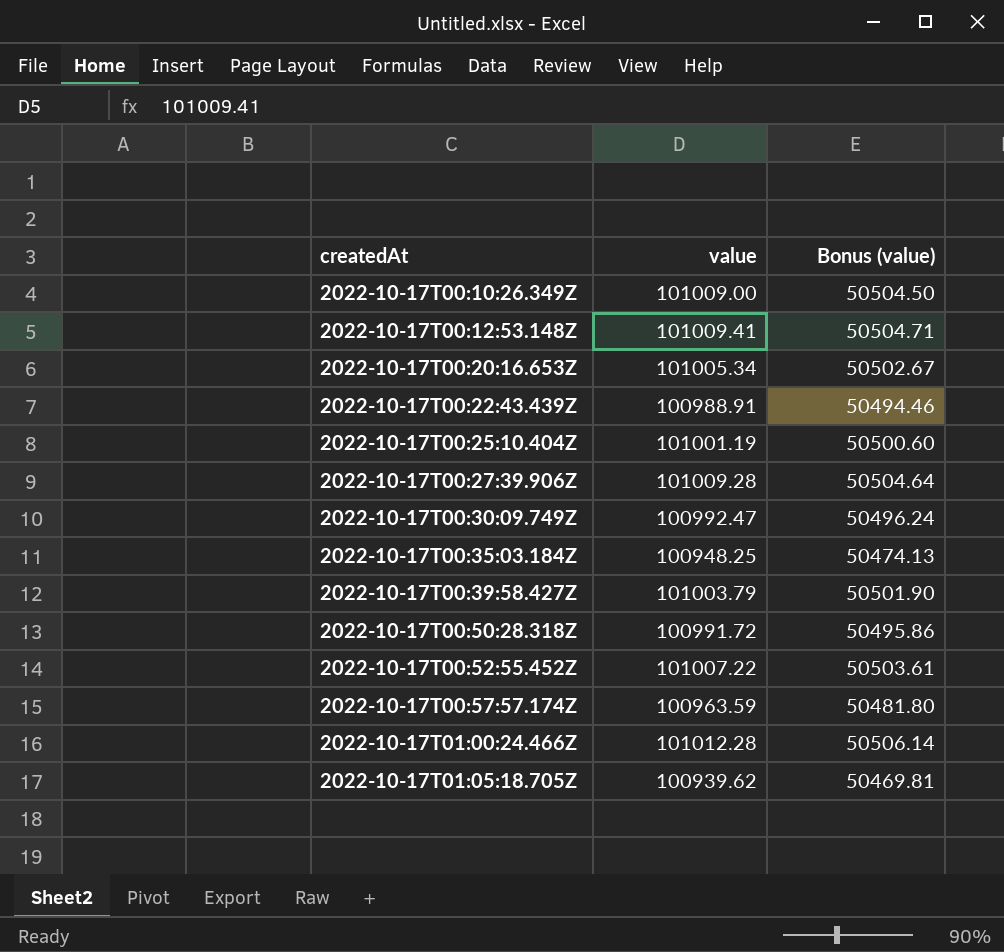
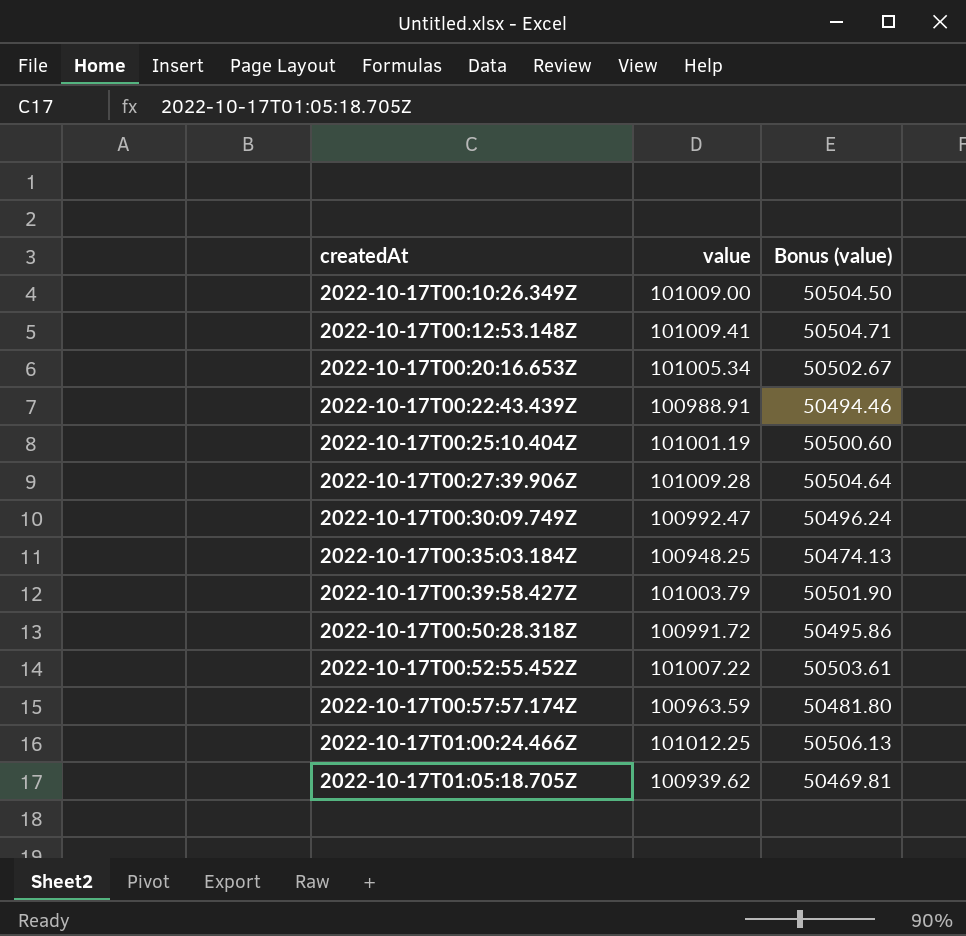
2022-10-17T01:00:24.466Z | value: 101012.28 -> 101012.25
2022-10-17T01:00:24.466Z | Bonus (value): 50506.14 -> 50506.13

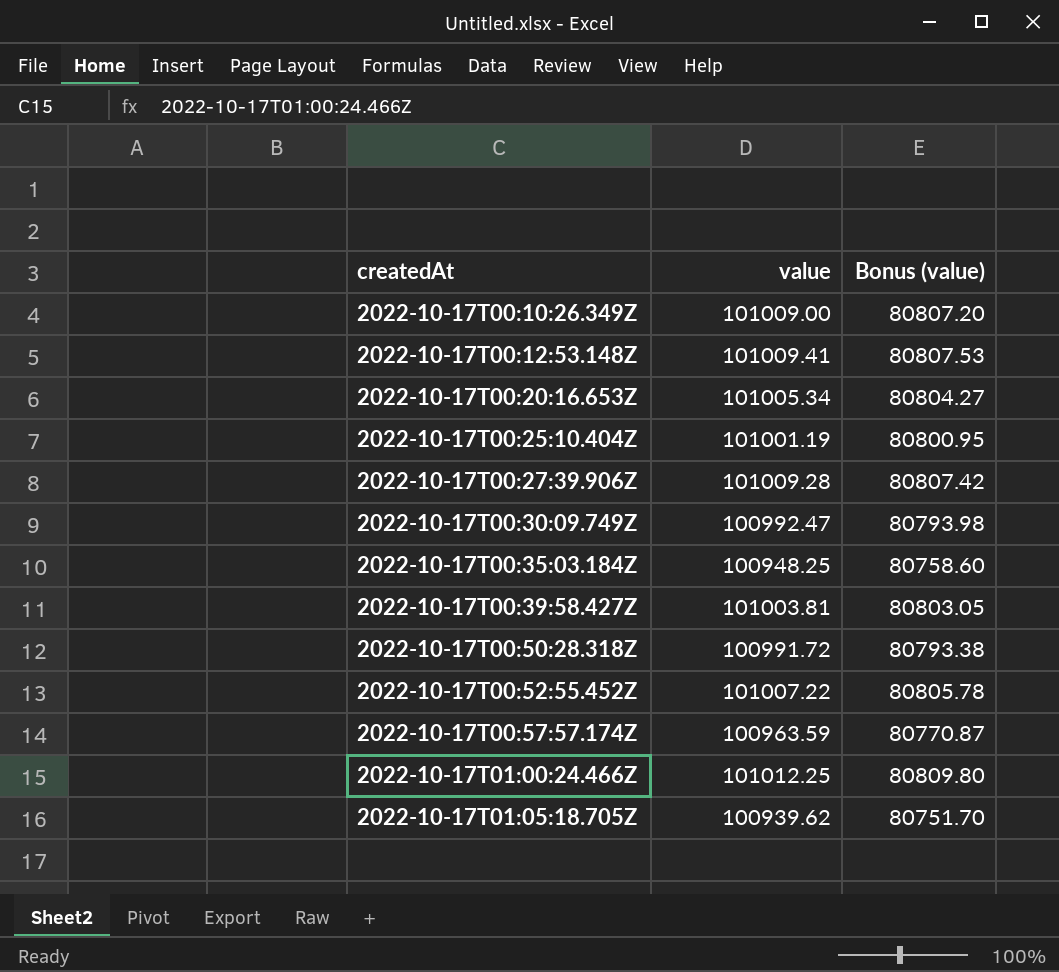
column Bonus (value) | formula: [value] * 0.5 -> [value] * 0.8
row 2022-10-17T00:22:43.439Z: 100988.91 | 50494.46 -> none
2022-10-17T00:39:58.427Z | value: 101003.79 -> 101003.81

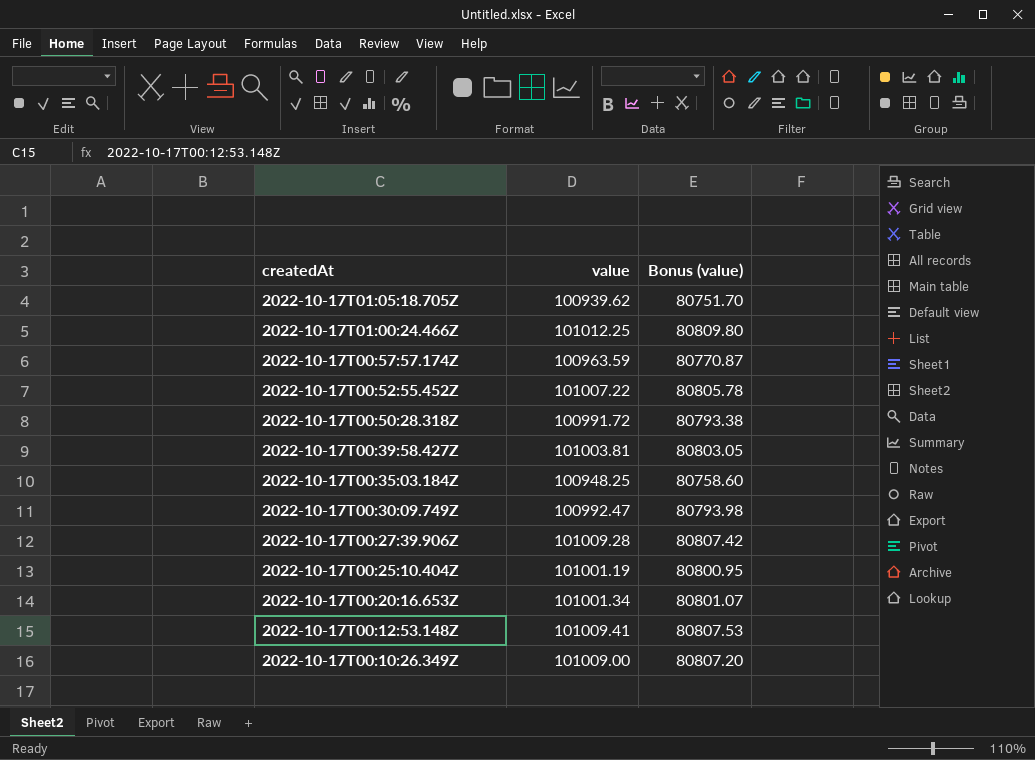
row order: createdAt ascending -> createdAt descending
2022-10-17T00:20:16.653Z | value: 101005.34 -> 101001.34
2022-10-17T00:20:16.653Z | Bonus (value): 80804.27 -> 80801.07

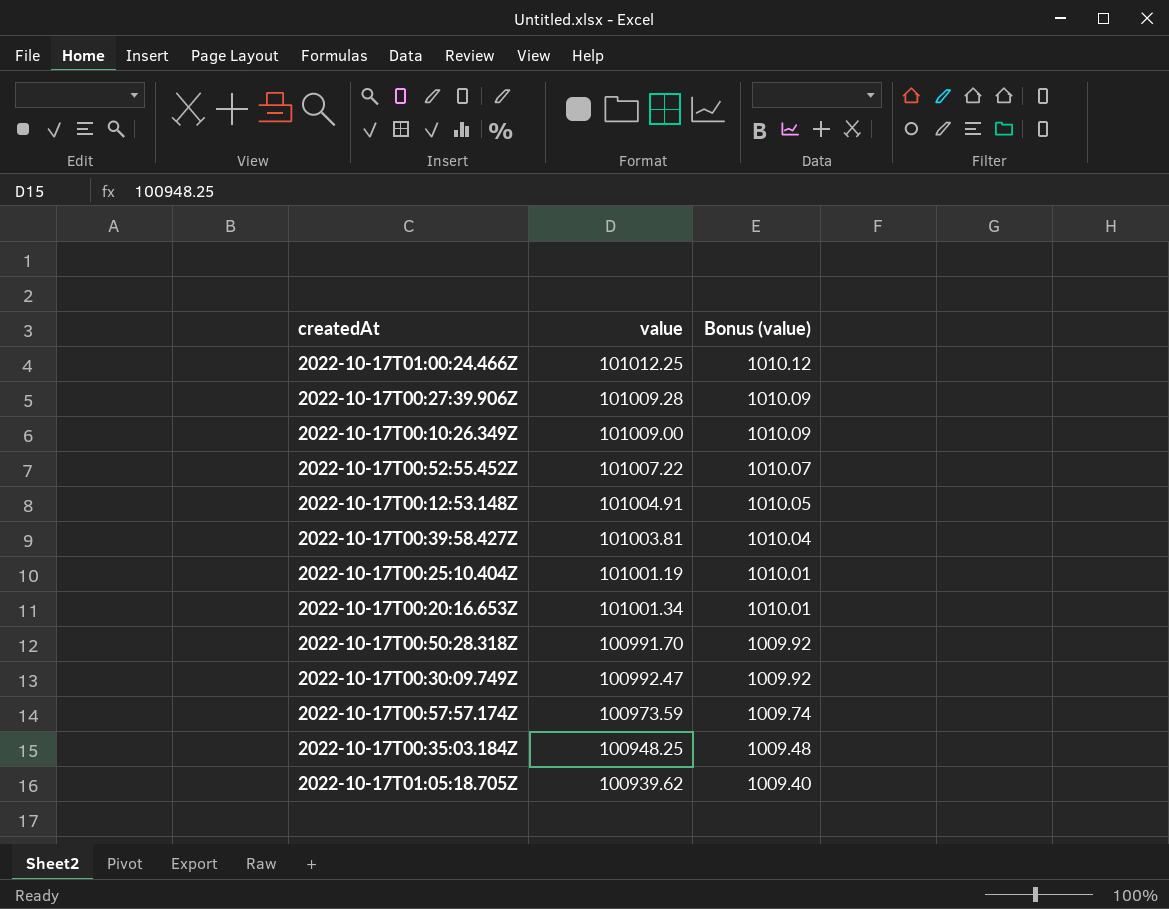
row order: createdAt descending -> Bonus (value) descending
column Bonus (value) | formula: [value] * 0.8 -> [value] * 0.01
2022-10-17T00:12:53.148Z | value: 101009.41 -> 101004.91
2022-10-17T00:50:28.318Z | value: 100991.72 -> 100991.70
2022-10-17T00:57:57.174Z | value: 100963.59 -> 100973.59

